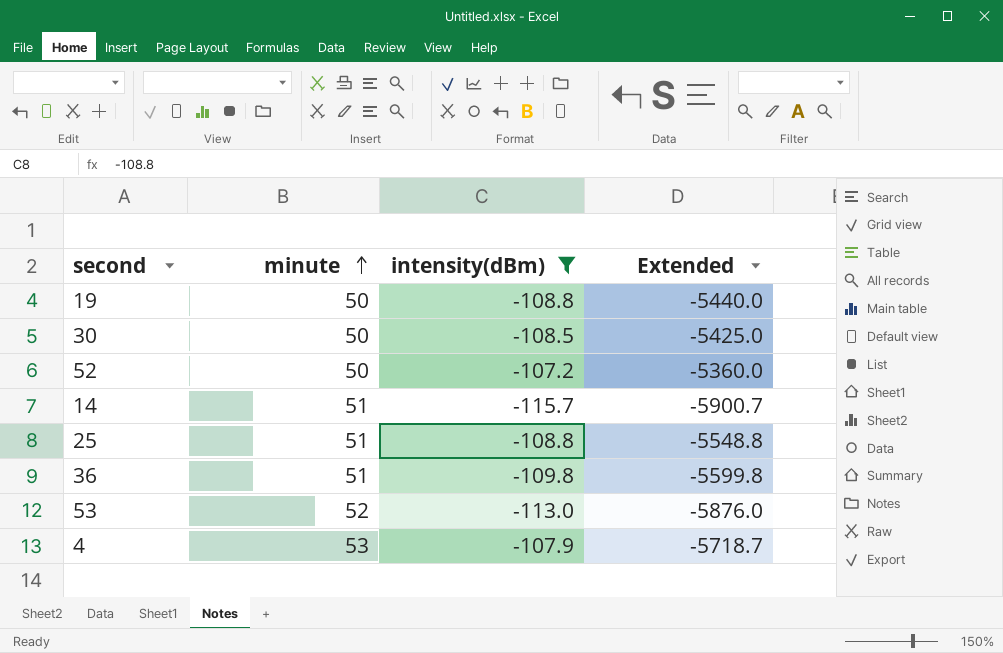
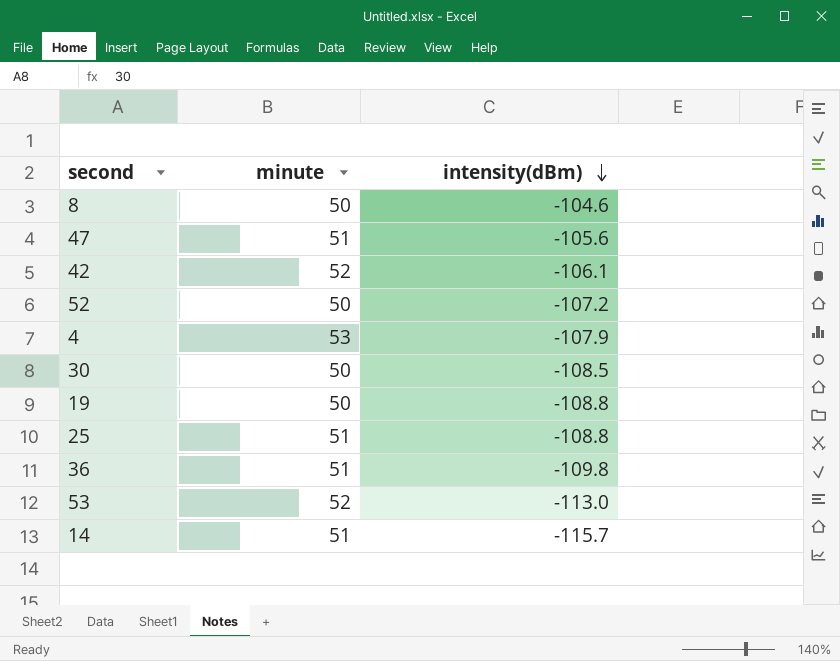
filter: intensity(dBm) <= -107.2 -> none
row order: minute ascending -> intensity(dBm) descending
column Extended | formula: [minute] * [intensity(dBm)] -> none

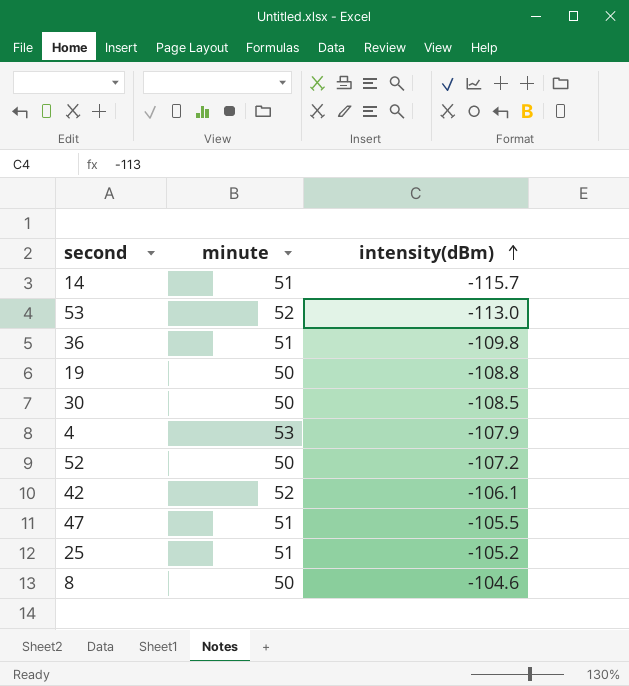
row order: intensity(dBm) descending -> intensity(dBm) ascending
47 | intensity(dBm): -105.6 -> -105.5
25 | intensity(dBm): -108.8 -> -105.2

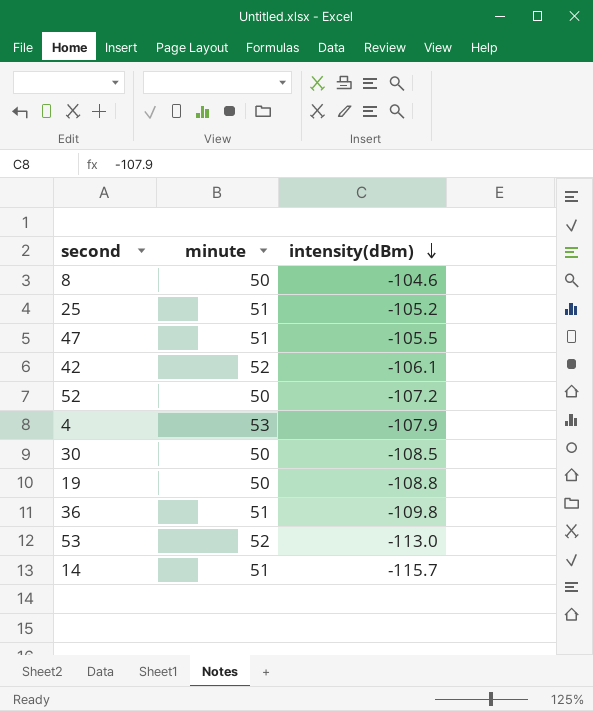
row order: intensity(dBm) ascending -> intensity(dBm) descending

